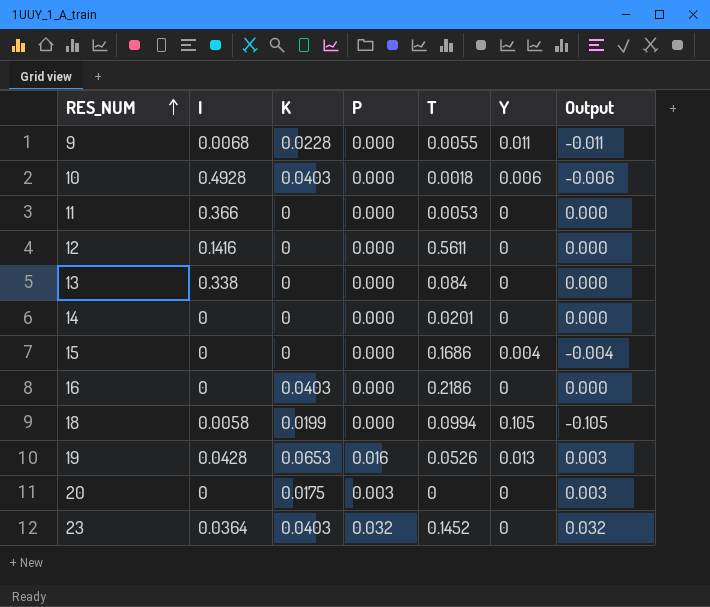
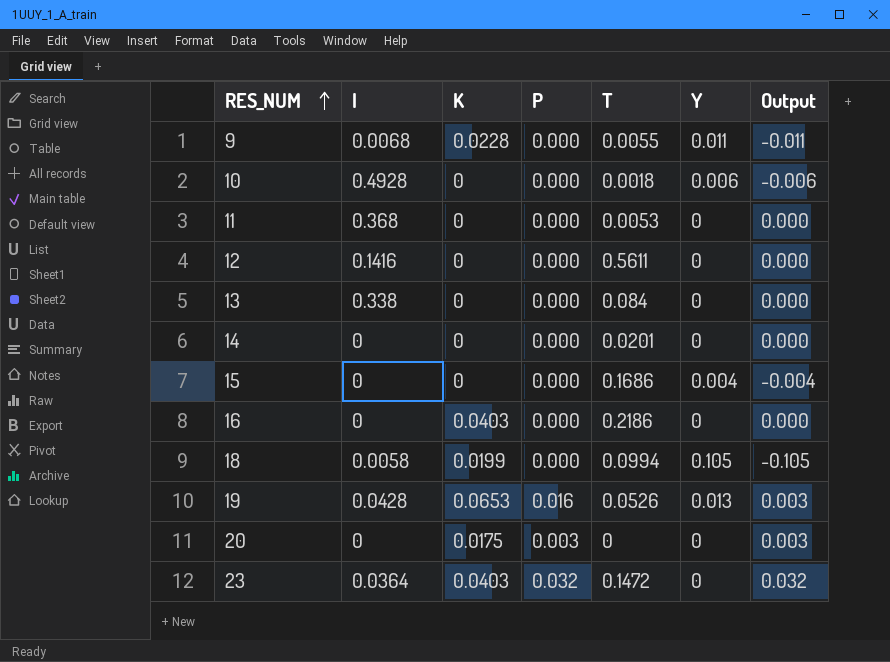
10 | K: 0.0403 -> 0
11 | I: 0.366 -> 0.368
23 | T: 0.1452 -> 0.1472

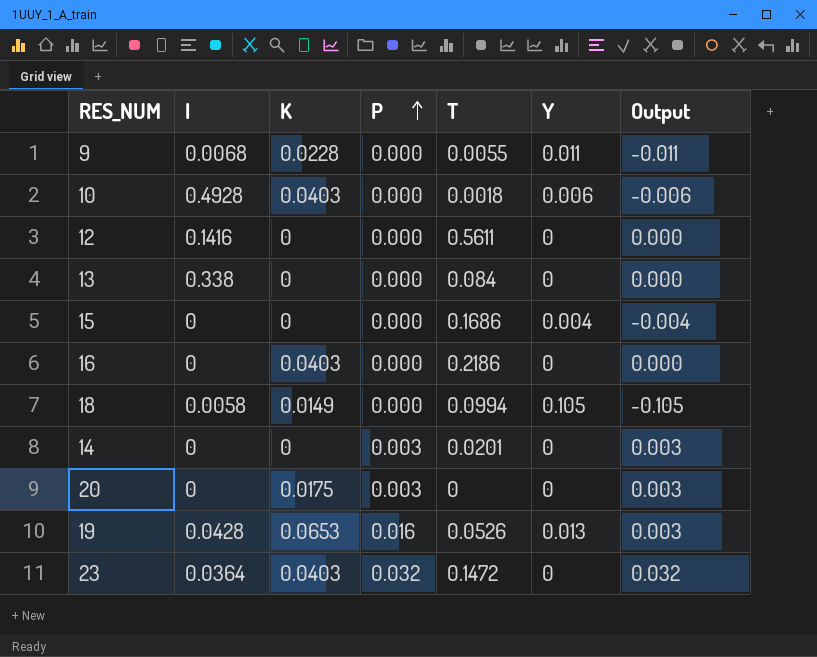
row order: RES_NUM ascending -> P ascending
row 11: 0.368 | 0 | 0.000 | 0.0053 | 0 | 0.000 -> none
10 | K: 0 -> 0.0403
18 | K: 0.0199 -> 0.0149
14 | P: 0.000 -> 0.003
14 | Output: 0.000 -> 0.003

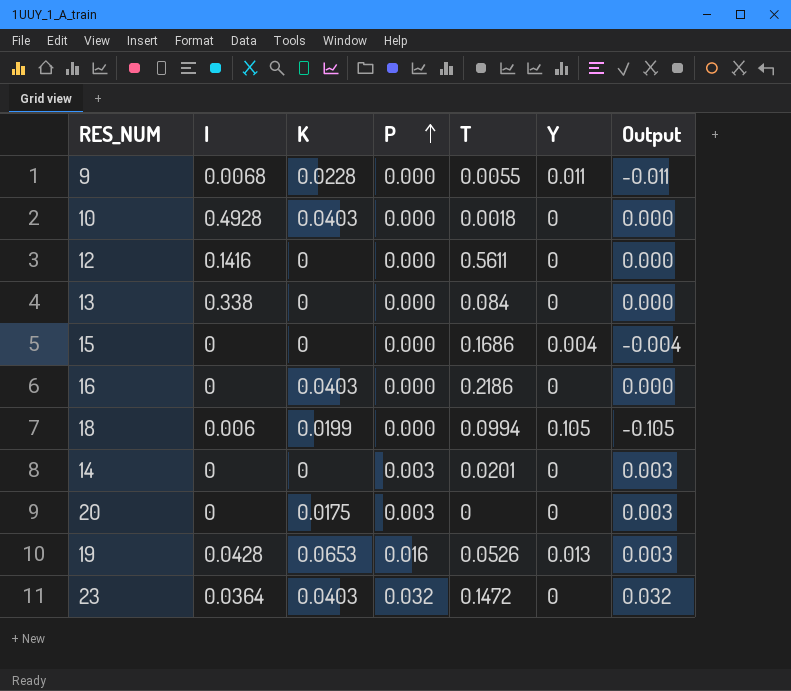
10 | Y: 0.006 -> 0
10 | Output: -0.006 -> 0.000
18 | I: 0.0058 -> 0.006
18 | K: 0.0149 -> 0.0199

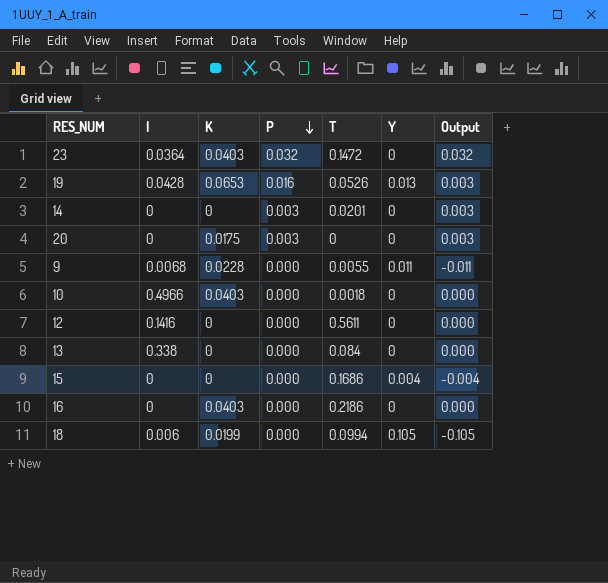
row order: P ascending -> P descending
10 | I: 0.4928 -> 0.4966

